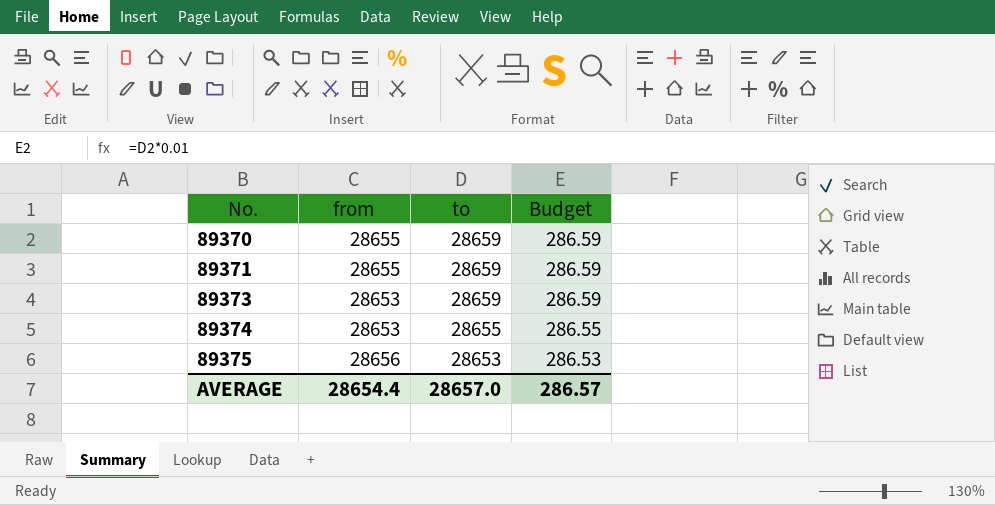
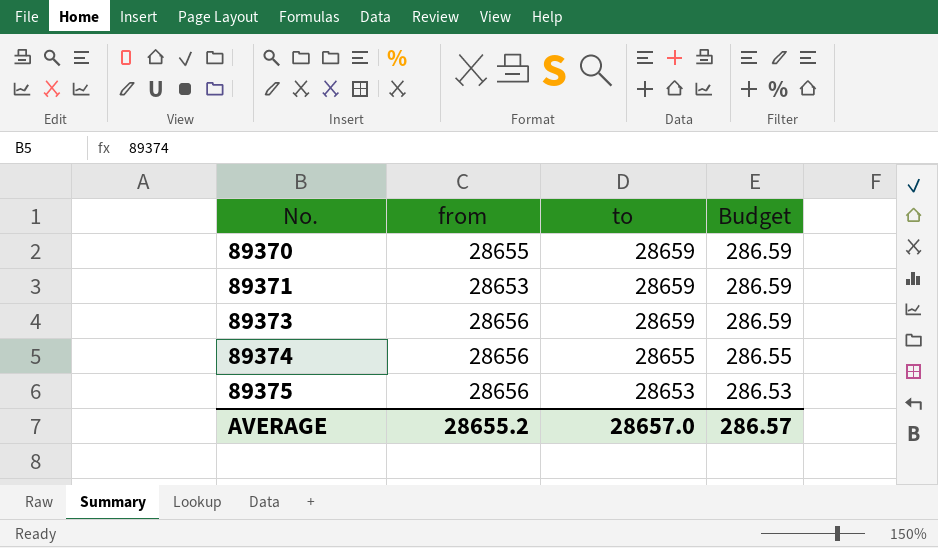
89371 | from: 28655 -> 28653
89373 | from: 28653 -> 28656
89374 | from: 28653 -> 28656
AVERAGE | from: 28654.4 -> 28655.2

